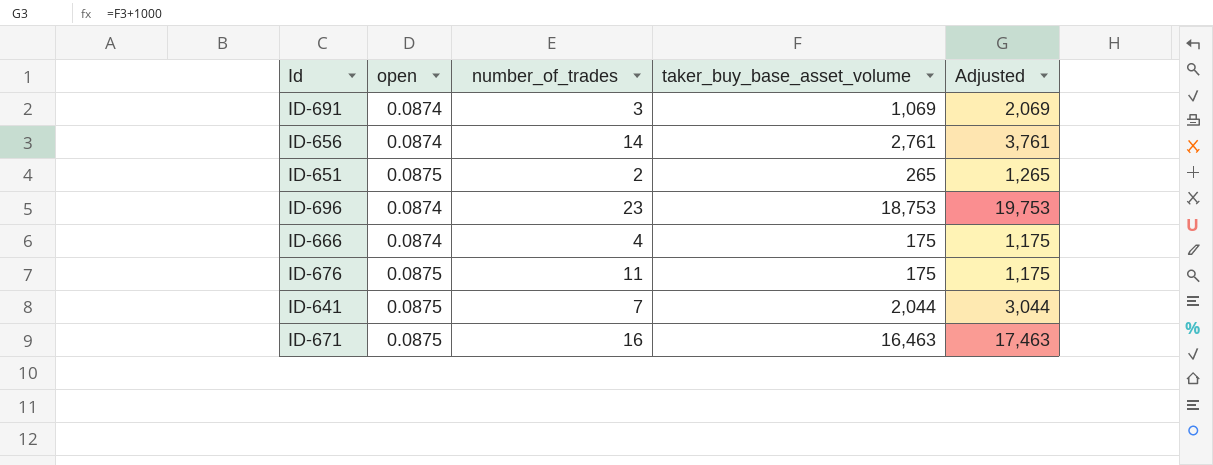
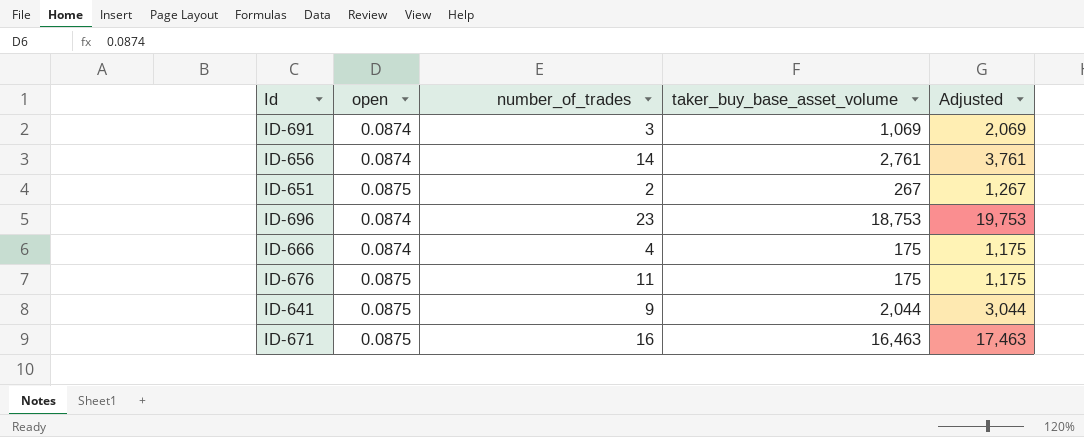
ID-651 | taker_buy_base_asset_volume: 265 -> 267
ID-651 | Adjusted: 1,265 -> 1,267
ID-641 | number_of_trades: 7 -> 9

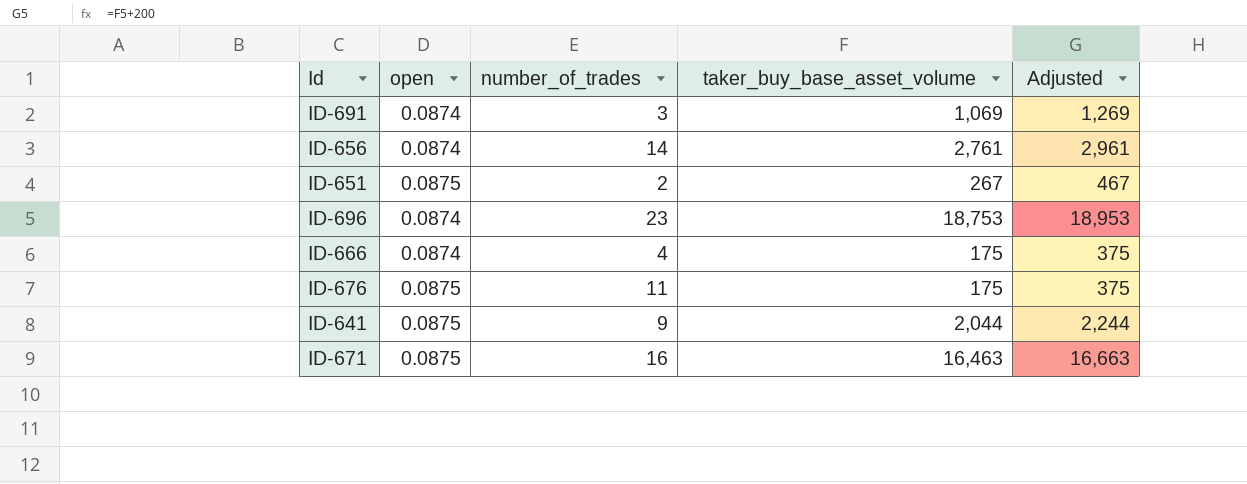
column Adjusted | formula: [taker_buy_base_asset_volume] + 1000 -> [taker_buy_base_asset_volume] + 200

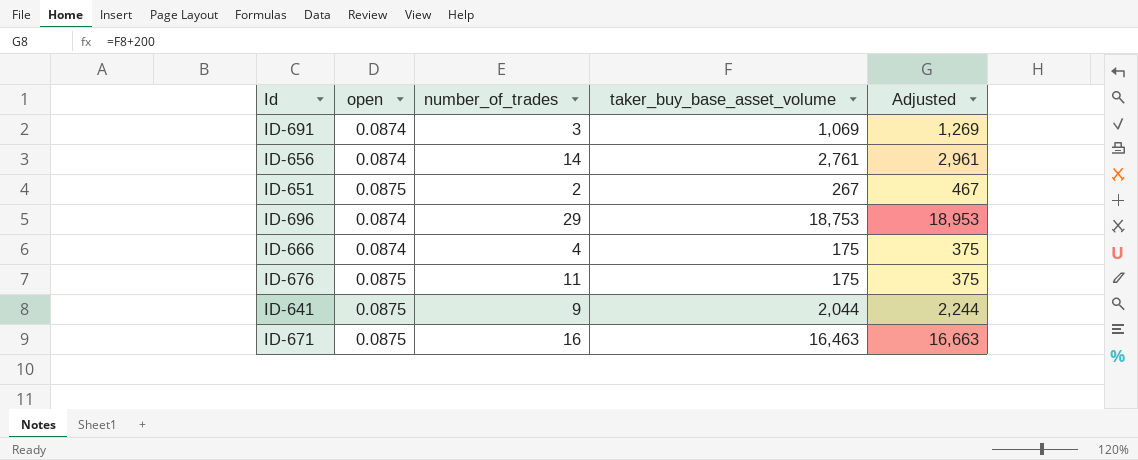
ID-696 | number_of_trades: 23 -> 29

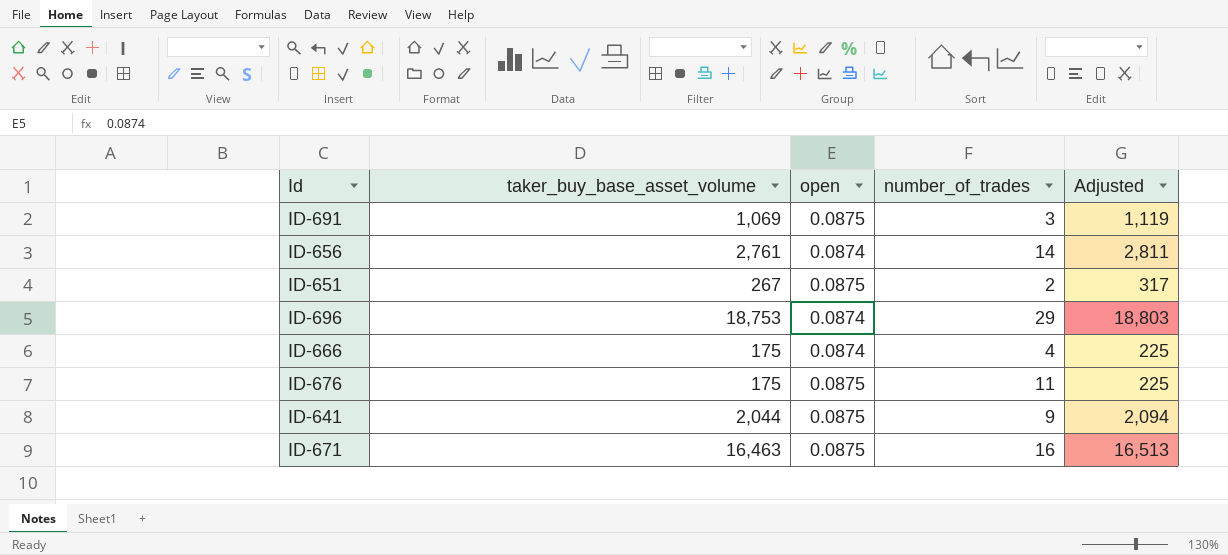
column taker_buy_base_asset_volume | position: 4 -> 2
column Adjusted | formula: [taker_buy_base_asset_volume] + 200 -> [taker_buy_base_asset_volume] + 50
ID-691 | open: 0.0874 -> 0.0875

